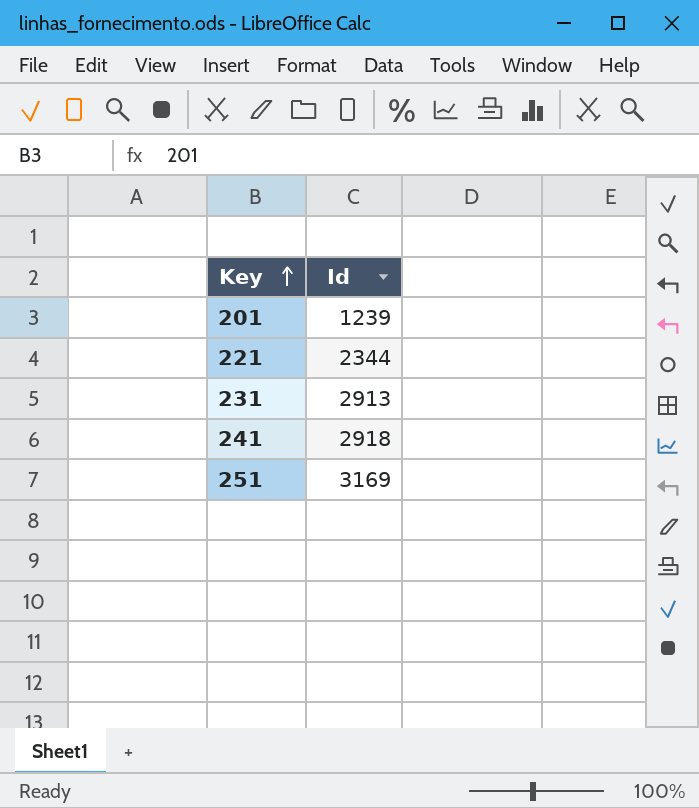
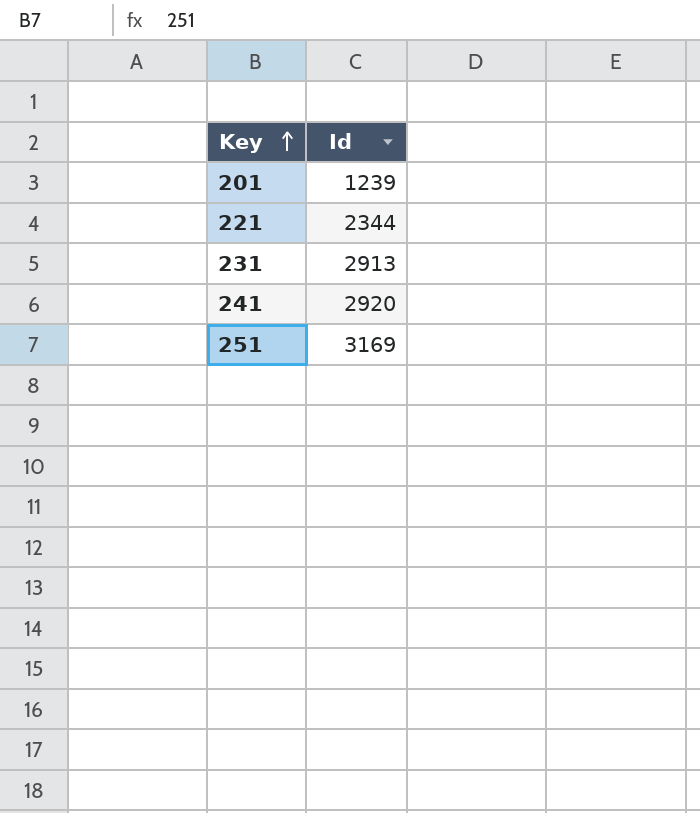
241 | Id: 2918 -> 2920

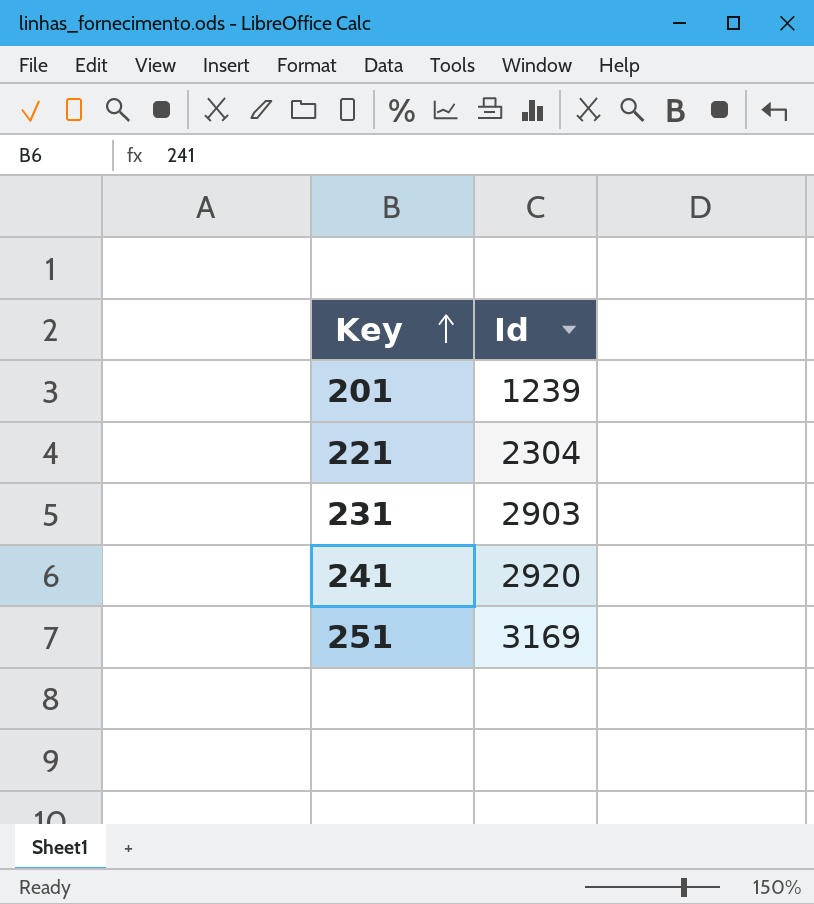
221 | Id: 2344 -> 2304
231 | Id: 2913 -> 2903

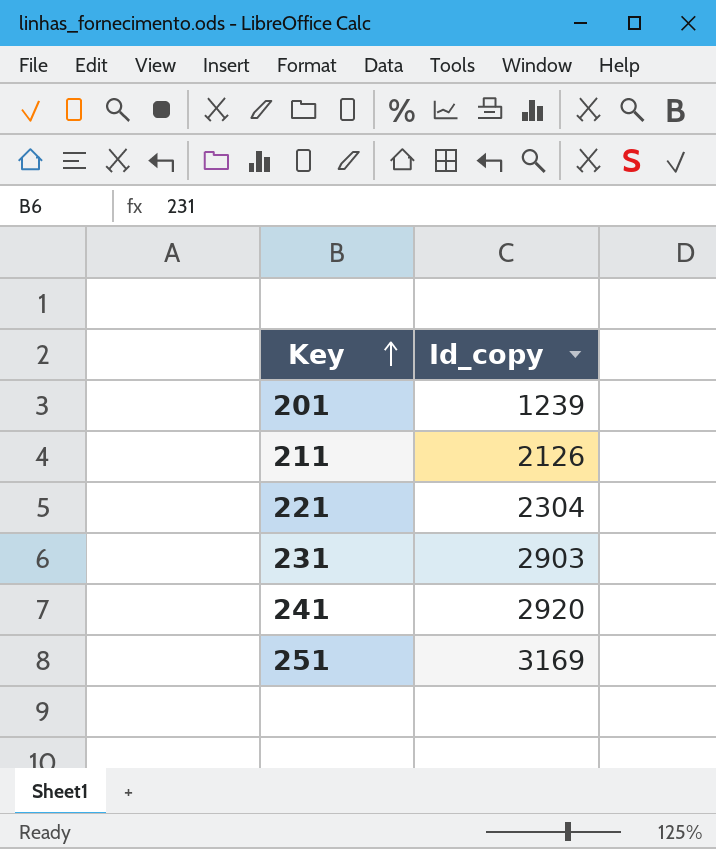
column name: Id -> Id_copy
row 211: none -> 2126

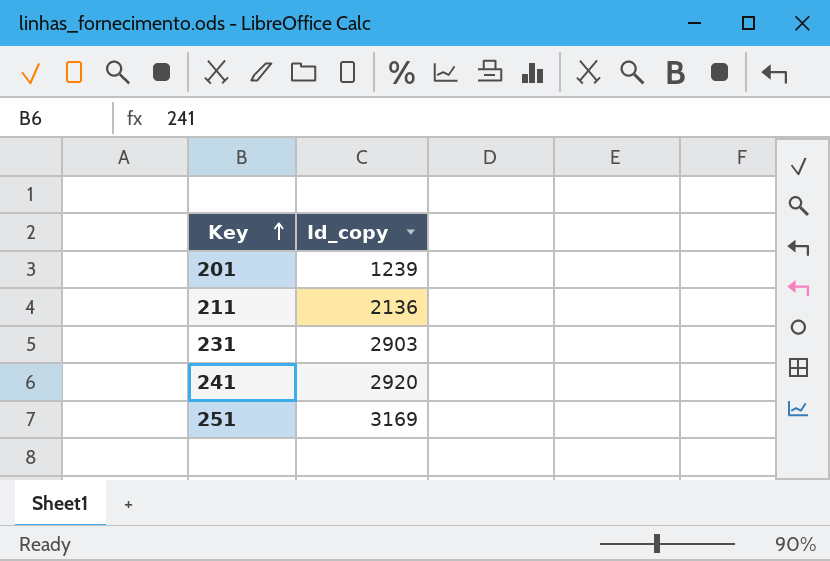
row 221: 2304 -> none
211 | Id_copy: 2126 -> 2136

